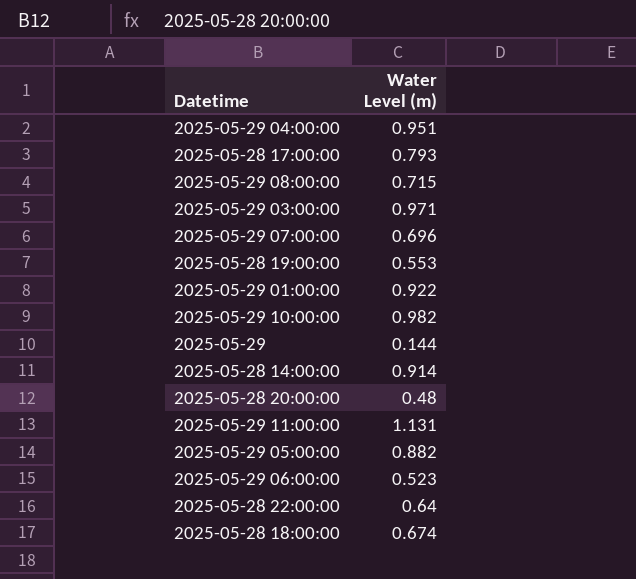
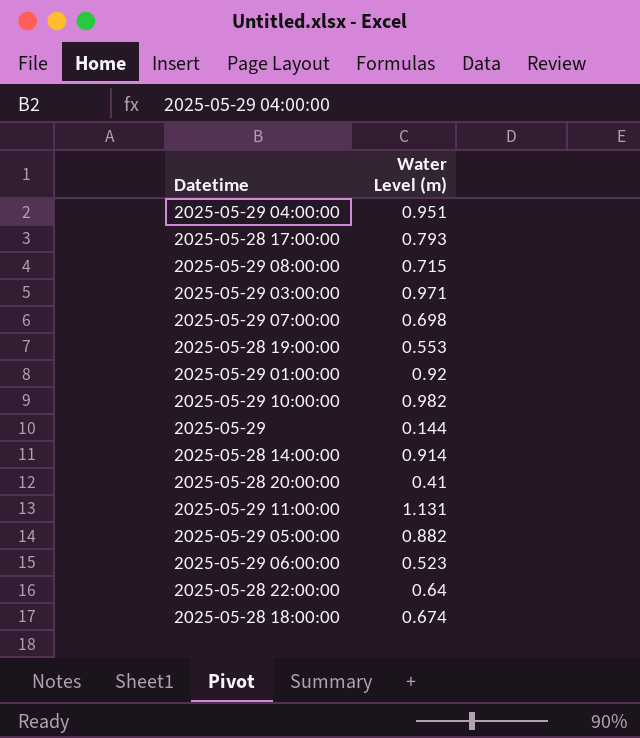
2025-05-29 07:00:00 | Water Level (m): 0.696 -> 0.698
2025-05-29 01:00:00 | Water Level (m): 0.922 -> 0.92
2025-05-28 20:00:00 | Water Level (m): 0.48 -> 0.41

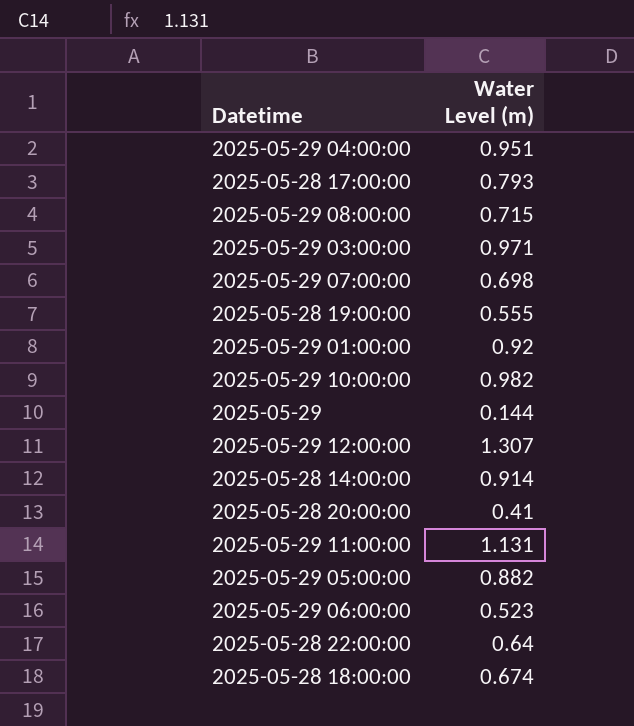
2025-05-28 19:00:00 | Water Level (m): 0.553 -> 0.555
row 2025-05-29 12:00:00: none -> 1.307

